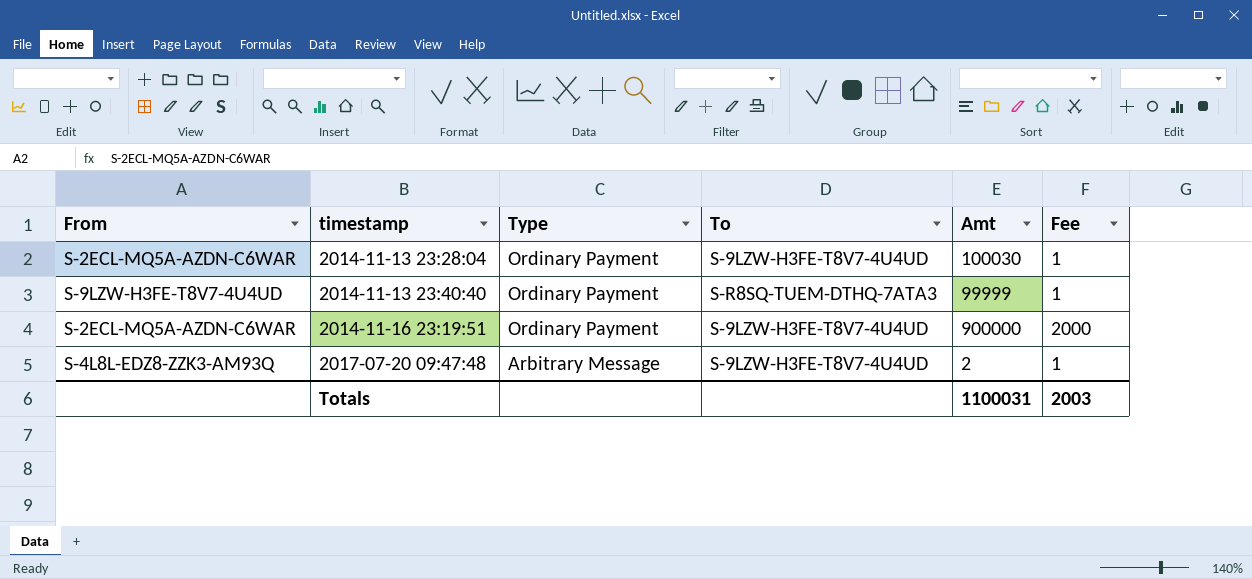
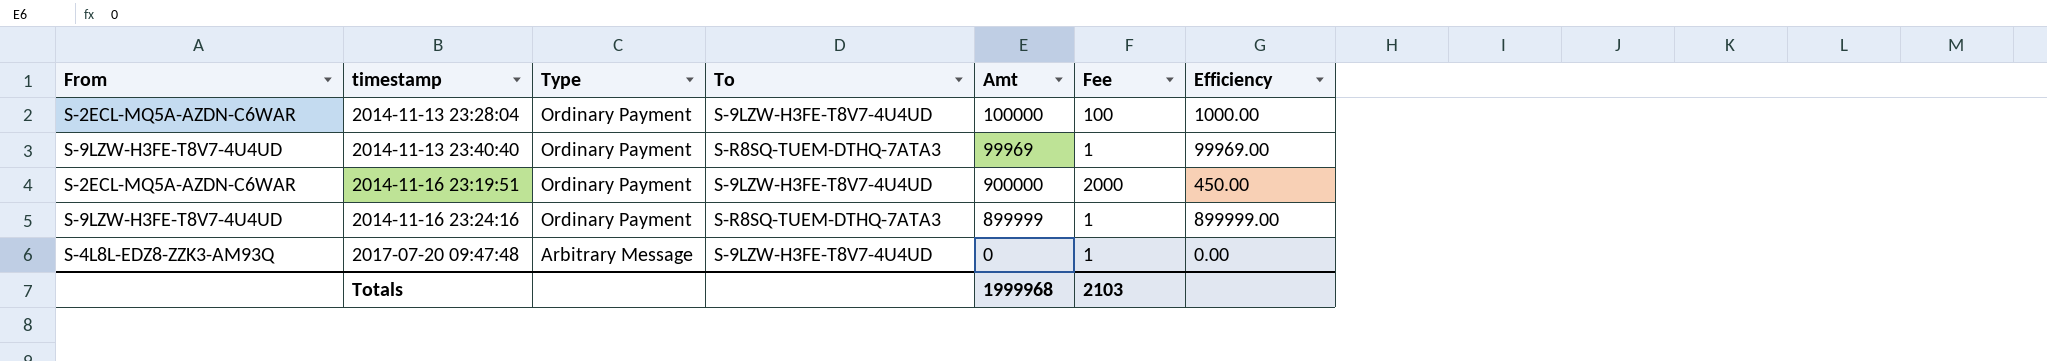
column Efficiency | formula: none -> [Amt] / [Fee]
2014-11-13 23:28:04 | Amt: 100030 -> 100000
2014-11-13 23:28:04 | Fee: 1 -> 100
2014-11-13 23:40:40 | Amt: 99999 -> 99969
row 2014-11-16 23:24:16: none -> S-9LZW-H3FE-T8V7-4U4UD | Ordinary Payment | S-R8SQ-TUEM-DTHQ-7ATA3 | 899999 | 1 | 899999.00
2017-07-20 09:47:48 | Amt: 2 -> 0
Totals | Amt: 1100031 -> 1999968
Totals | Fee: 2003 -> 2103

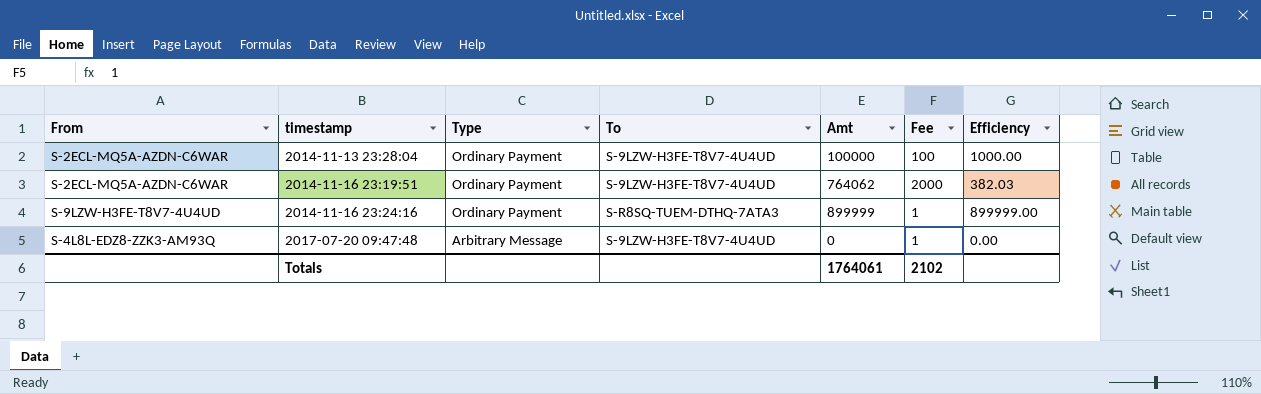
row 2014-11-13 23:40:40: S-9LZW-H3FE-T8V7-4U4UD | Ordinary Payment | S-R8SQ-TUEM-DTHQ-7ATA3 | 99969 | 1 | 99969.00 -> none
2014-11-16 23:19:51 | Amt: 900000 -> 764062
2014-11-16 23:19:51 | Efficiency: 450.00 -> 382.03
Totals | Amt: 1999968 -> 1764061
Totals | Fee: 2103 -> 2102

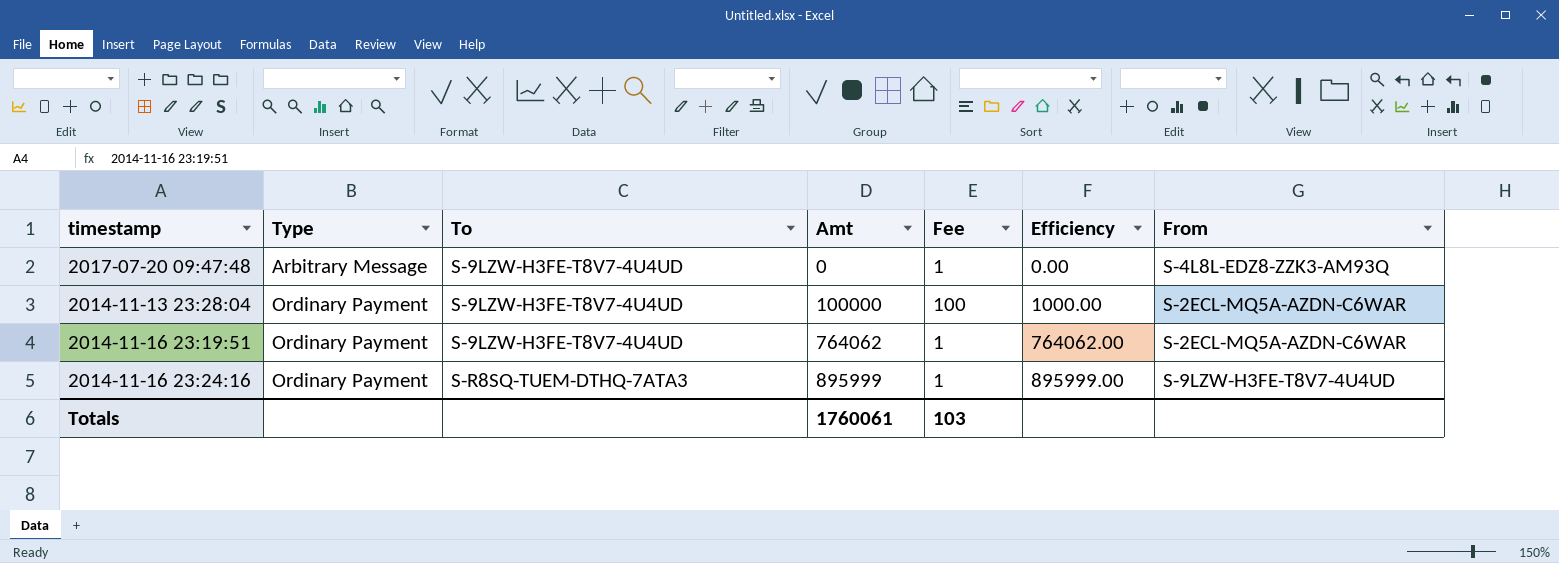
row order: timestamp ascending -> Type ascending
column From | position: 1 -> 7
2014-11-16 23:19:51 | Fee: 2000 -> 1
2014-11-16 23:19:51 | Efficiency: 382.03 -> 764062.00
2014-11-16 23:24:16 | Amt: 899999 -> 895999
2014-11-16 23:24:16 | Efficiency: 899999.00 -> 895999.00
Totals | Amt: 1764061 -> 1760061
Totals | Fee: 2102 -> 103

